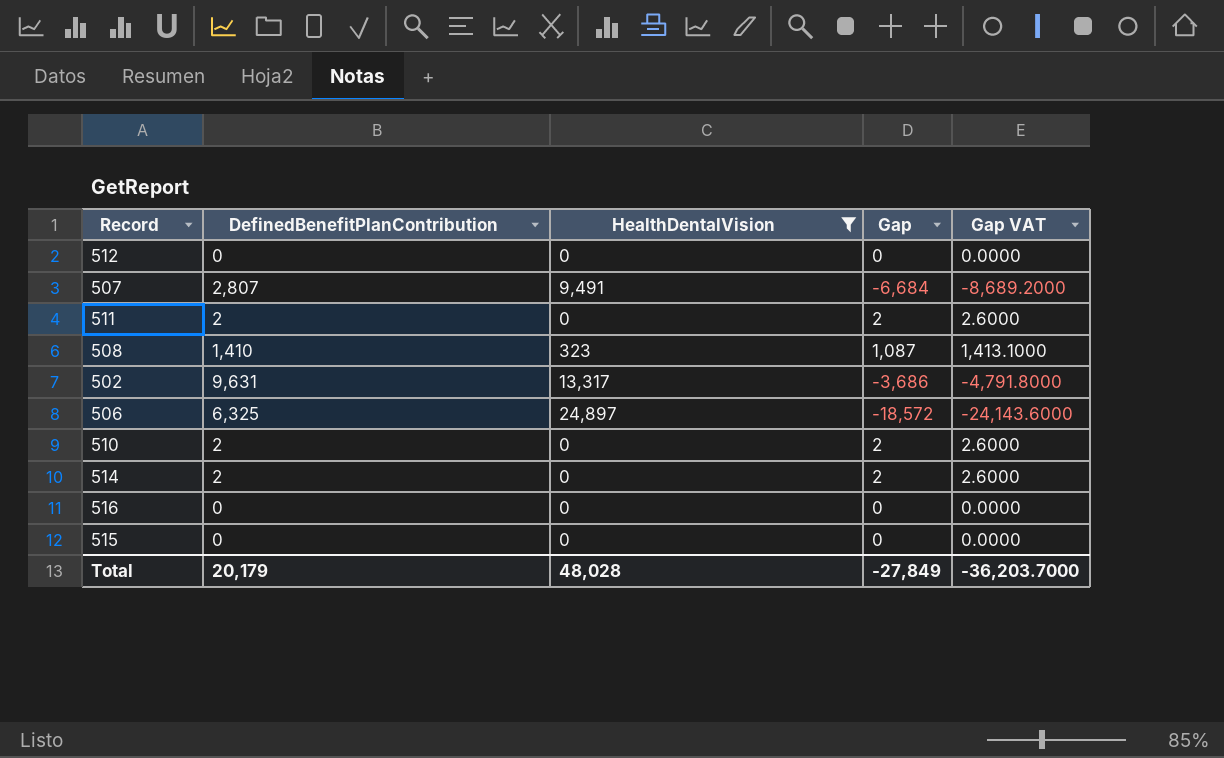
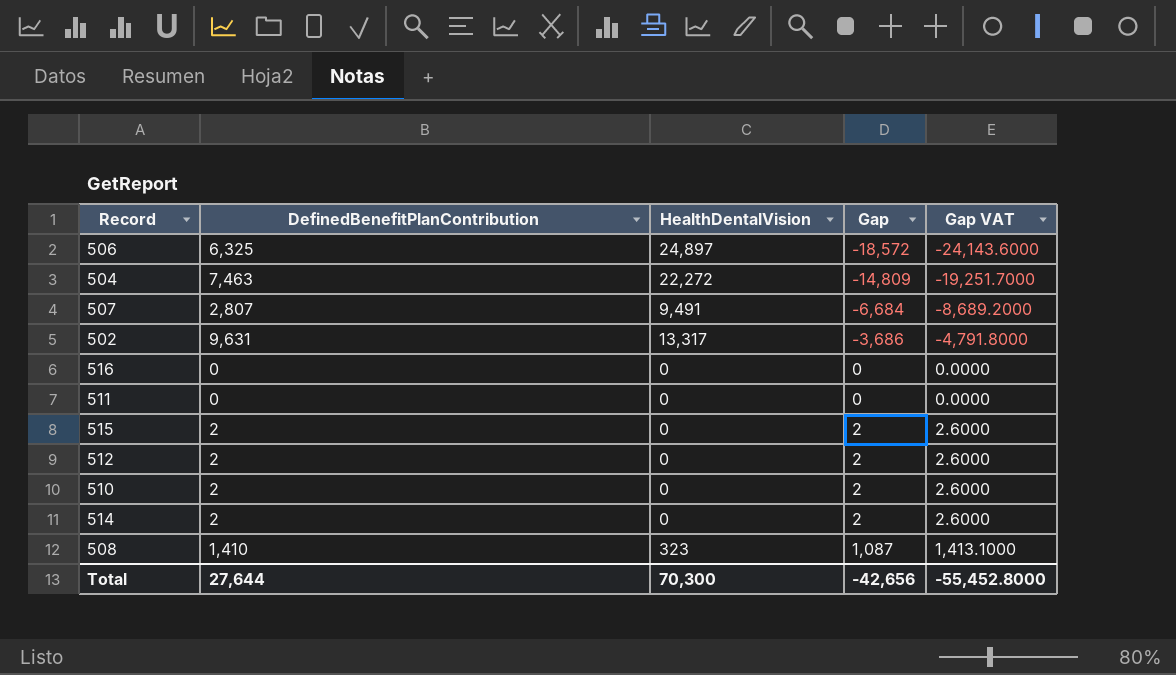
filter: HealthDentalVision != 22,272 -> none
row order: none -> Gap ascending
511 | DefinedBenefitPlanContribution: 2 -> 0
511 | Gap: 2 -> 0
511 | Gap VAT: 2.6000 -> 0.0000
515 | DefinedBenefitPlanContribution: 0 -> 2
515 | Gap: 0 -> 2
515 | Gap VAT: 0.0000 -> 2.6000
512 | DefinedBenefitPlanContribution: 0 -> 2
512 | Gap: 0 -> 2
512 | Gap VAT: 0.0000 -> 2.6000
Total | DefinedBenefitPlanContribution: 20,179 -> 27,644
Total | HealthDentalVision: 48,028 -> 70,300
Total | Gap: -27,849 -> -42,656
Total | Gap VAT: -36,203.7000 -> -55,452.8000

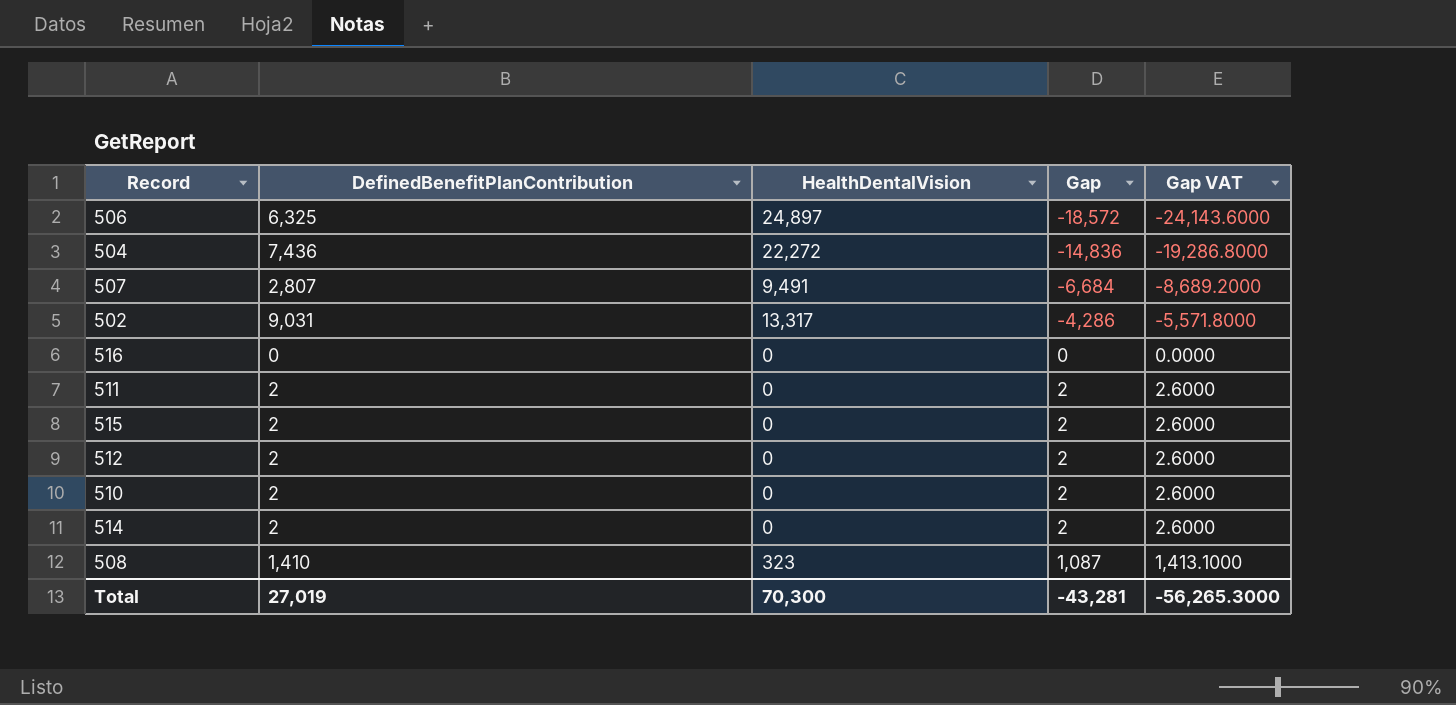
504 | DefinedBenefitPlanContribution: 7,463 -> 7,436
504 | Gap: -14,809 -> -14,836
504 | Gap VAT: -19,251.7000 -> -19,286.8000
502 | DefinedBenefitPlanContribution: 9,631 -> 9,031
502 | Gap: -3,686 -> -4,286
502 | Gap VAT: -4,791.8000 -> -5,571.8000
511 | DefinedBenefitPlanContribution: 0 -> 2
511 | Gap: 0 -> 2
511 | Gap VAT: 0.0000 -> 2.6000
Total | DefinedBenefitPlanContribution: 27,644 -> 27,019
Total | Gap: -42,656 -> -43,281
Total | Gap VAT: -55,452.8000 -> -56,265.3000

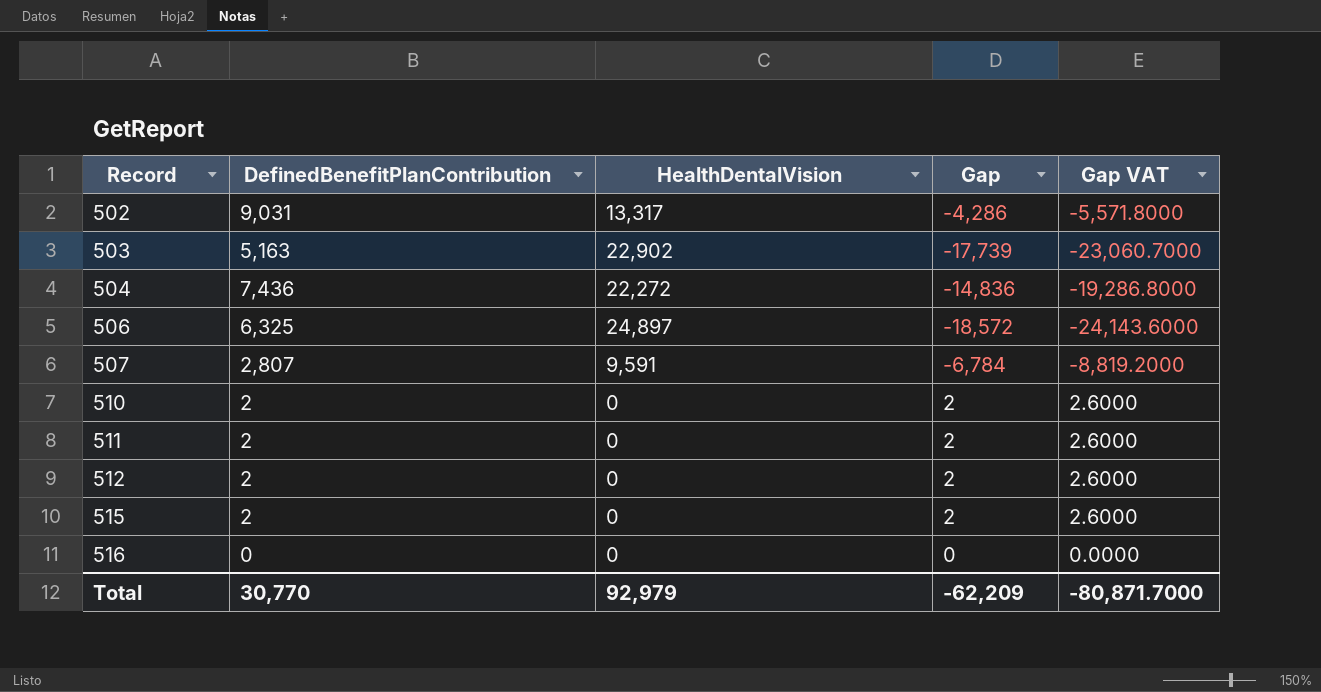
row order: Gap ascending -> Record ascending
row 514: 2 | 0 | 2 | 2.6000 -> none
row 508: 1,410 | 323 | 1,087 | 1,413.1000 -> none
row 503: none -> 5,163 | 22,902 | -17,739 | -23,060.7000
507 | HealthDentalVision: 9,491 -> 9,591
507 | Gap: -6,684 -> -6,784
507 | Gap VAT: -8,689.2000 -> -8,819.2000
Total | DefinedBenefitPlanContribution: 27,019 -> 30,770
Total | HealthDentalVision: 70,300 -> 92,979
Total | Gap: -43,281 -> -62,209
Total | Gap VAT: -56,265.3000 -> -80,871.7000

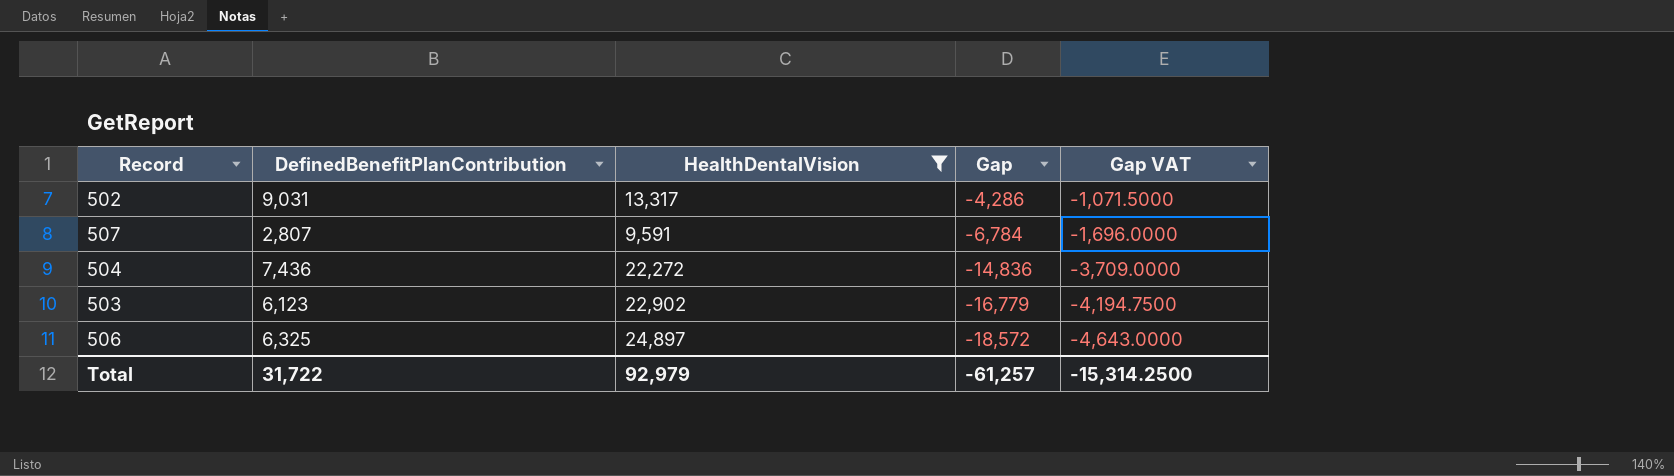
filter: none -> HealthDentalVision != 0
row order: Record ascending -> Gap descending
column Gap VAT | formula: [Gap] * 1.3 -> [Gap] * 0.25
503 | DefinedBenefitPlanContribution: 5,163 -> 6,123
503 | Gap: -17,739 -> -16,779
Total | DefinedBenefitPlanContribution: 30,770 -> 31,722
Total | Gap: -62,209 -> -61,257
Total | Gap VAT: -80,871.7000 -> -15,314.2500

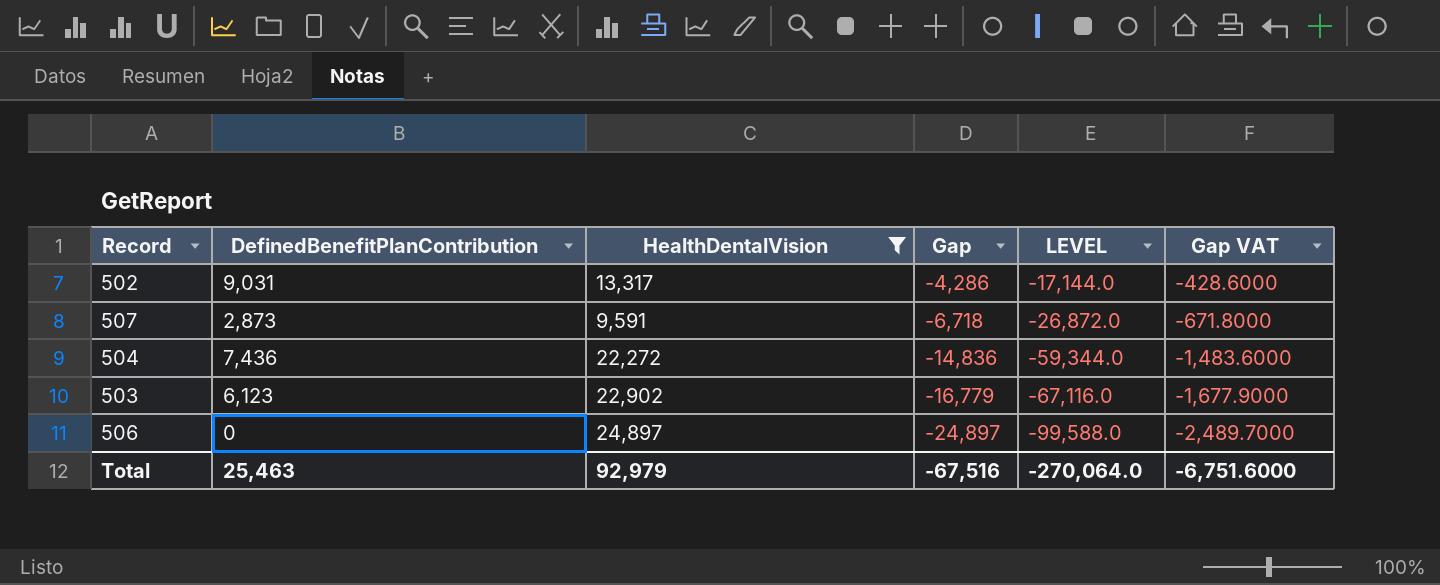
column LEVEL | formula: none -> [Gap] * 4
column Gap VAT | formula: [Gap] * 0.25 -> [Gap] * 0.1
507 | DefinedBenefitPlanContribution: 2,807 -> 2,873
507 | Gap: -6,784 -> -6,718
506 | DefinedBenefitPlanContribution: 6,325 -> 0
506 | Gap: -18,572 -> -24,897
Total | DefinedBenefitPlanContribution: 31,722 -> 25,463
Total | Gap: -61,257 -> -67,516
Total | Gap VAT: -15,314.2500 -> -6,751.6000

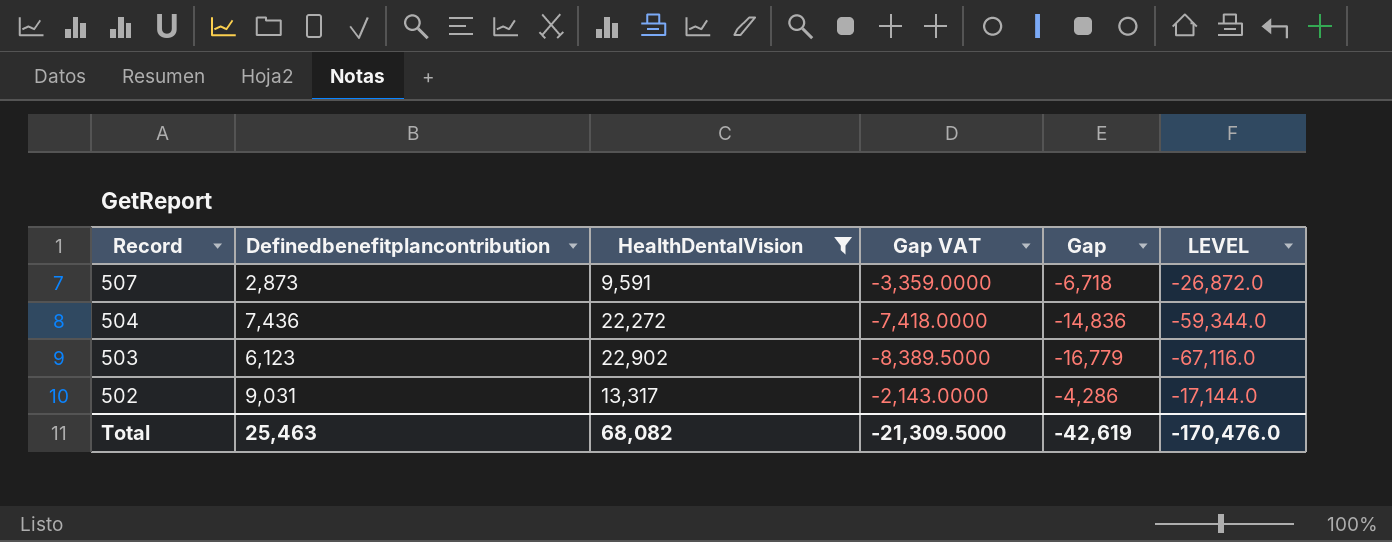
row order: Gap descending -> Record descending
column name: DefinedBenefitPlanContribution -> Definedbenefitplancontribution
column Gap VAT | formula: [Gap] * 0.1 -> [Gap] * 0.5
column Gap VAT | position: 6 -> 4
row 506: 0 | 24,897 | -24,897 | -99,588.0 | -2,489.7000 -> none
Total | HealthDentalVision: 92,979 -> 68,082
Total | Gap VAT: -6,751.6000 -> -21,309.5000
Total | Gap: -67,516 -> -42,619
Total | LEVEL: -270,064.0 -> -170,476.0

